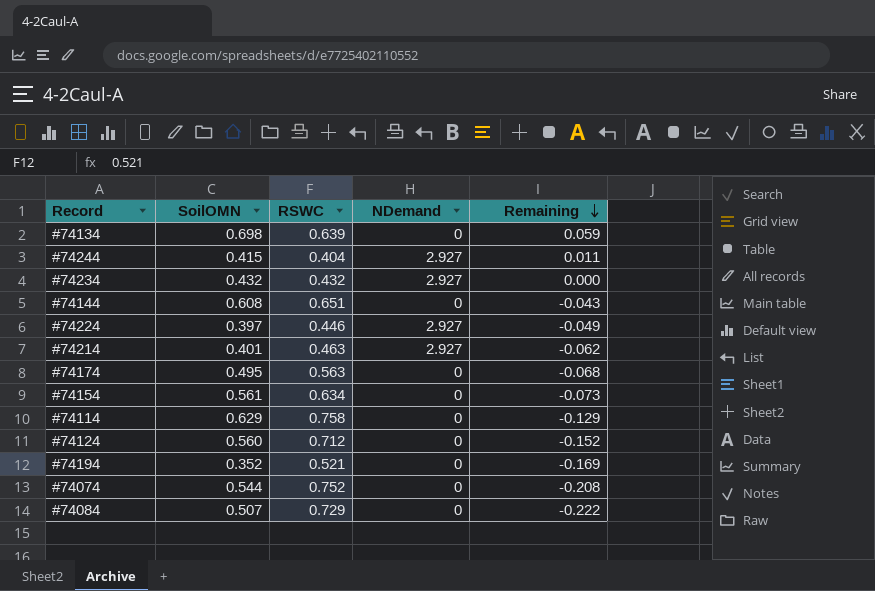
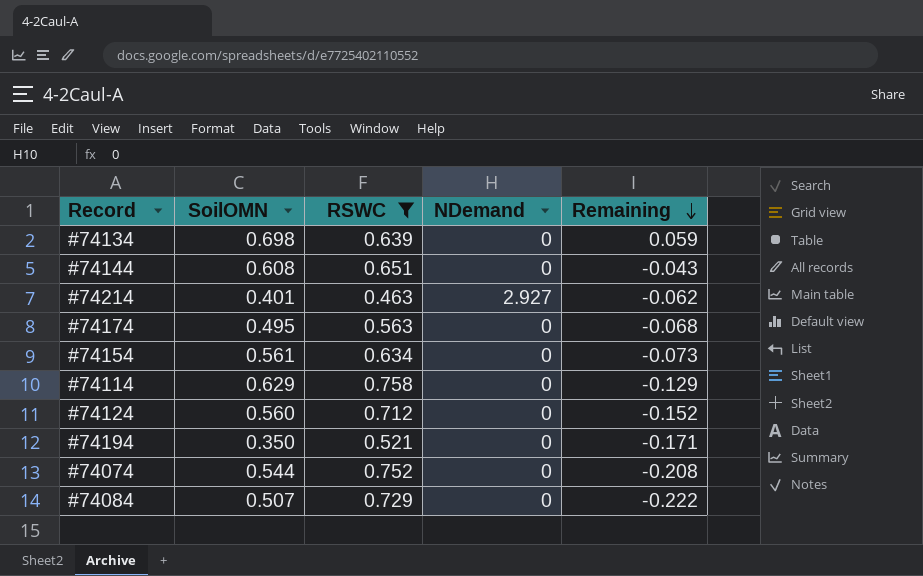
filter: none -> RSWC >= 0.463
#74194 | SoilOMN: 0.352 -> 0.350
#74194 | Remaining: -0.169 -> -0.171

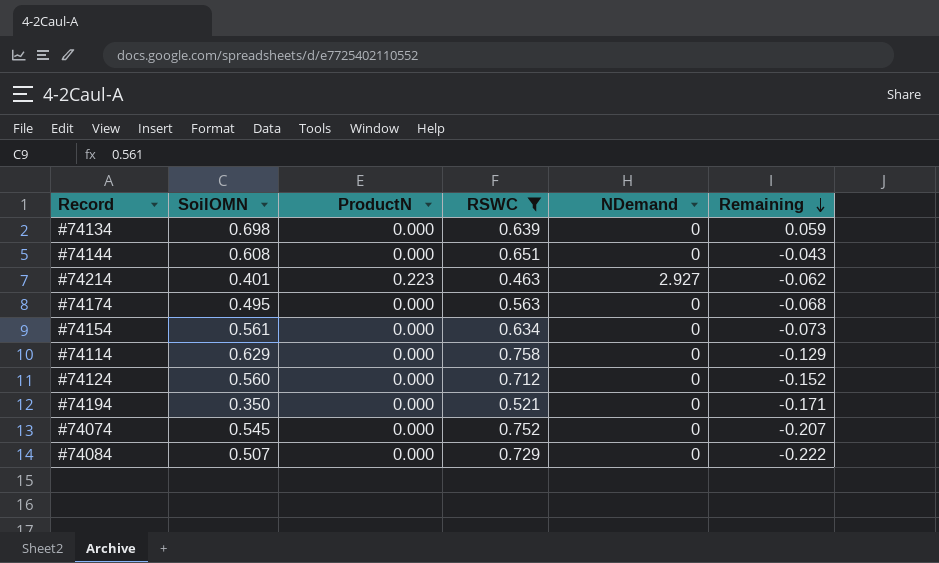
column ProductN | position: none -> 3
#74074 | SoilOMN: 0.544 -> 0.545
#74074 | Remaining: -0.208 -> -0.207

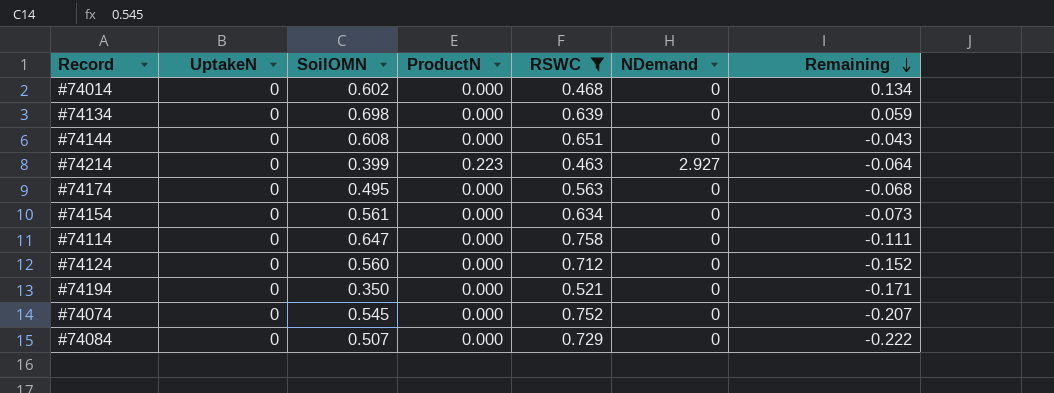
column UptakeN | position: none -> 2
row #74014: none -> 0 | 0.602 | 0.000 | 0.468 | 0 | 0.134
#74214 | SoilOMN: 0.401 -> 0.399
#74214 | Remaining: -0.062 -> -0.064
#74114 | SoilOMN: 0.629 -> 0.647
#74114 | Remaining: -0.129 -> -0.111

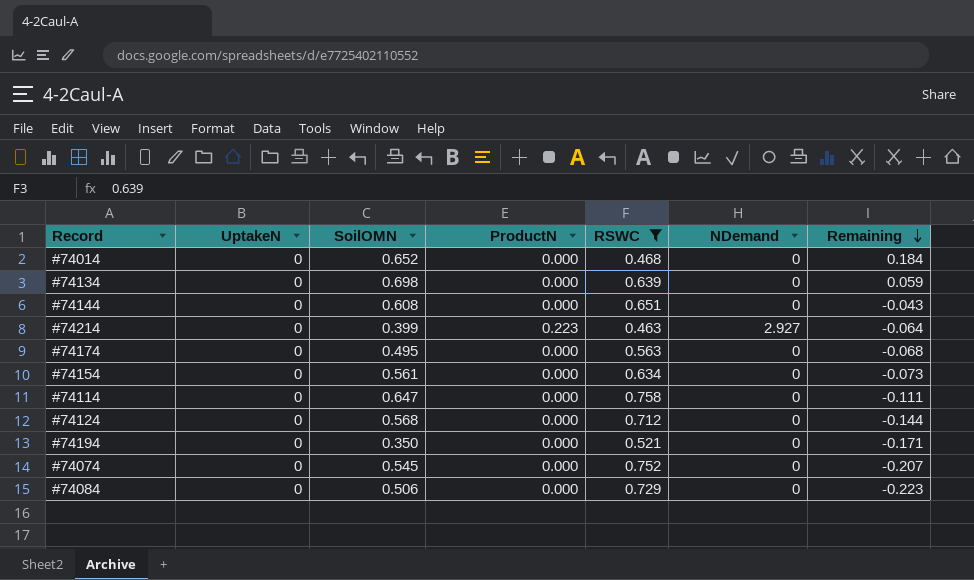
#74014 | SoilOMN: 0.602 -> 0.652
#74014 | Remaining: 0.134 -> 0.184
#74124 | SoilOMN: 0.560 -> 0.568
#74124 | Remaining: -0.152 -> -0.144
#74084 | SoilOMN: 0.507 -> 0.506
#74084 | Remaining: -0.222 -> -0.223

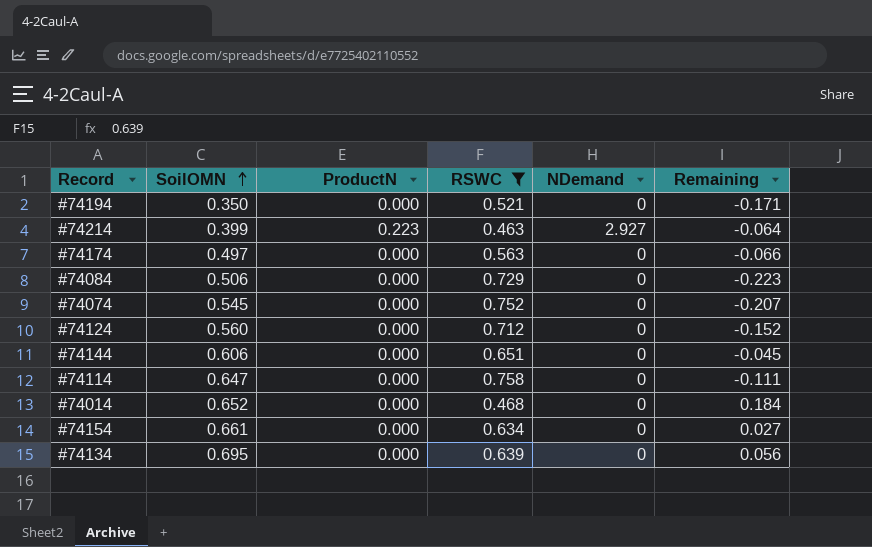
row order: Remaining descending -> SoilOMN ascending
column UptakeN | position: 2 -> none
#74174 | SoilOMN: 0.495 -> 0.497
#74174 | Remaining: -0.068 -> -0.066
#74124 | SoilOMN: 0.568 -> 0.560
#74124 | Remaining: -0.144 -> -0.152
#74144 | SoilOMN: 0.608 -> 0.606
#74144 | Remaining: -0.043 -> -0.045
#74154 | SoilOMN: 0.561 -> 0.661
#74154 | Remaining: -0.073 -> 0.027
#74134 | SoilOMN: 0.698 -> 0.695
#74134 | Remaining: 0.059 -> 0.056

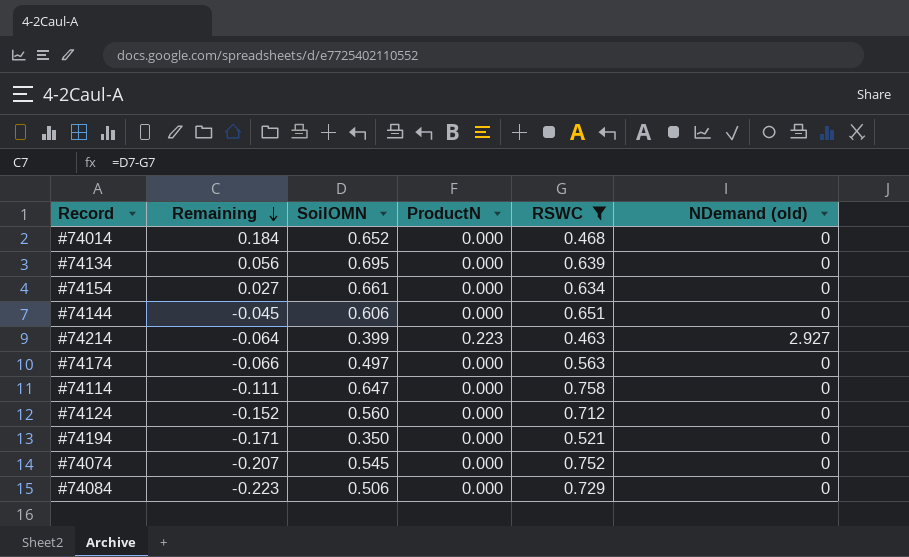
row order: SoilOMN ascending -> Remaining descending
column Remaining | position: 6 -> 2
column name: NDemand -> NDemand (old)

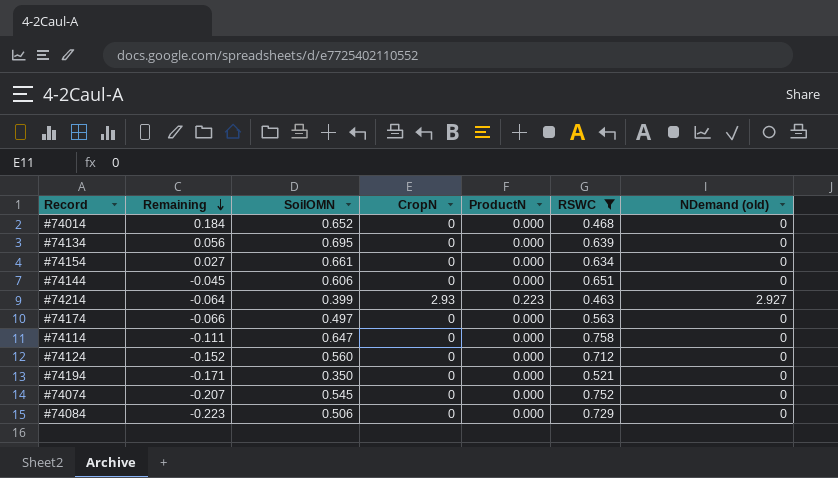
column CropN | position: none -> 4

